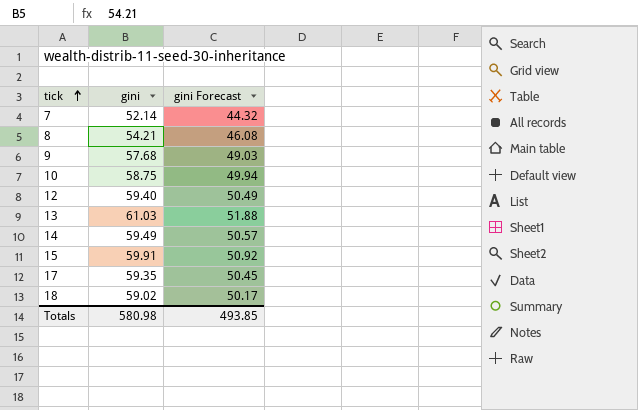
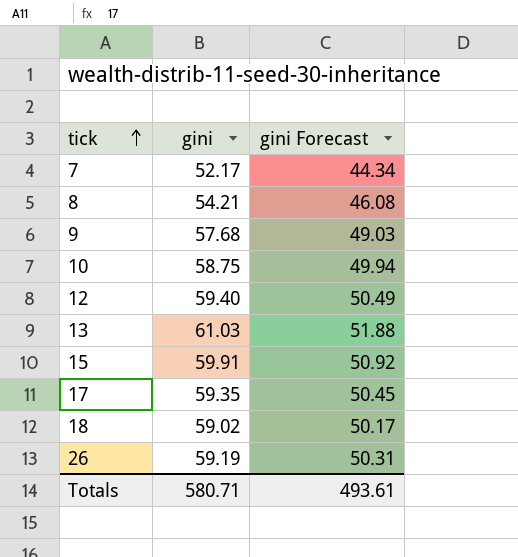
row 14: 59.49 | 50.57 -> none
7 | gini: 52.14 -> 52.17
7 | gini Forecast: 44.32 -> 44.34
row 26: none -> 59.19 | 50.31
Totals | gini: 580.98 -> 580.71
Totals | gini Forecast: 493.85 -> 493.61

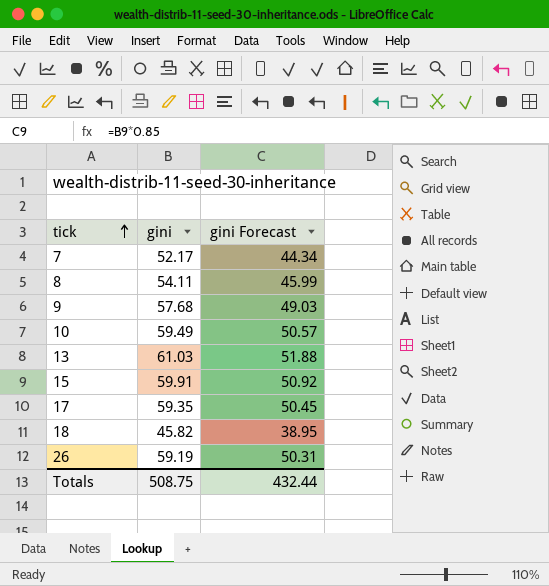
row 12: 59.40 | 50.49 -> none
8 | gini: 54.21 -> 54.11
8 | gini Forecast: 46.08 -> 45.99
10 | gini: 58.75 -> 59.49
10 | gini Forecast: 49.94 -> 50.57
18 | gini: 59.02 -> 45.82
18 | gini Forecast: 50.17 -> 38.95
Totals | gini: 580.71 -> 508.75
Totals | gini Forecast: 493.61 -> 432.44

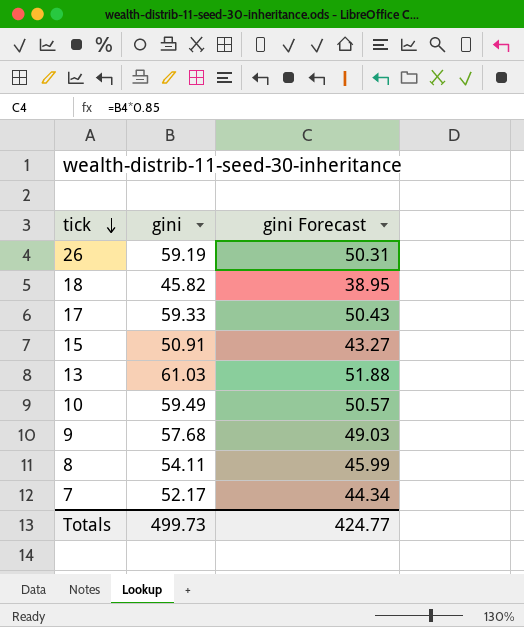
row order: tick ascending -> tick descending
17 | gini: 59.35 -> 59.33
17 | gini Forecast: 50.45 -> 50.43
15 | gini: 59.91 -> 50.91
15 | gini Forecast: 50.92 -> 43.27
Totals | gini: 508.75 -> 499.73
Totals | gini Forecast: 432.44 -> 424.77

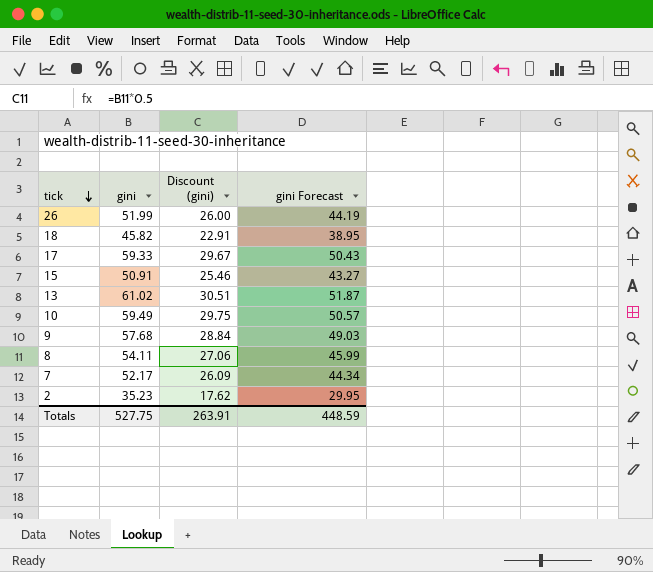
column Discount (gini) | formula: none -> [gini] * 0.5
26 | gini: 59.19 -> 51.99
26 | gini Forecast: 50.31 -> 44.19
13 | gini: 61.03 -> 61.02
13 | gini Forecast: 51.88 -> 51.87
row 2: none -> 35.23 | 17.62 | 29.95
Totals | gini: 499.73 -> 527.75
Totals | gini Forecast: 424.77 -> 448.59

